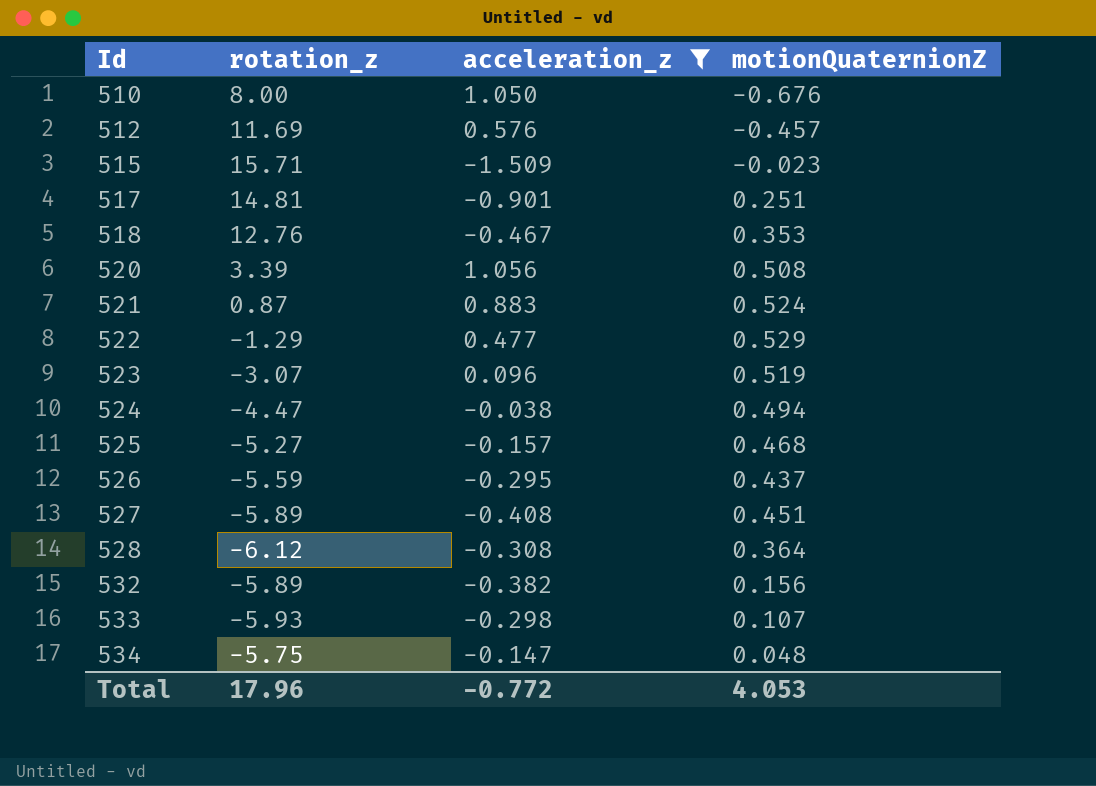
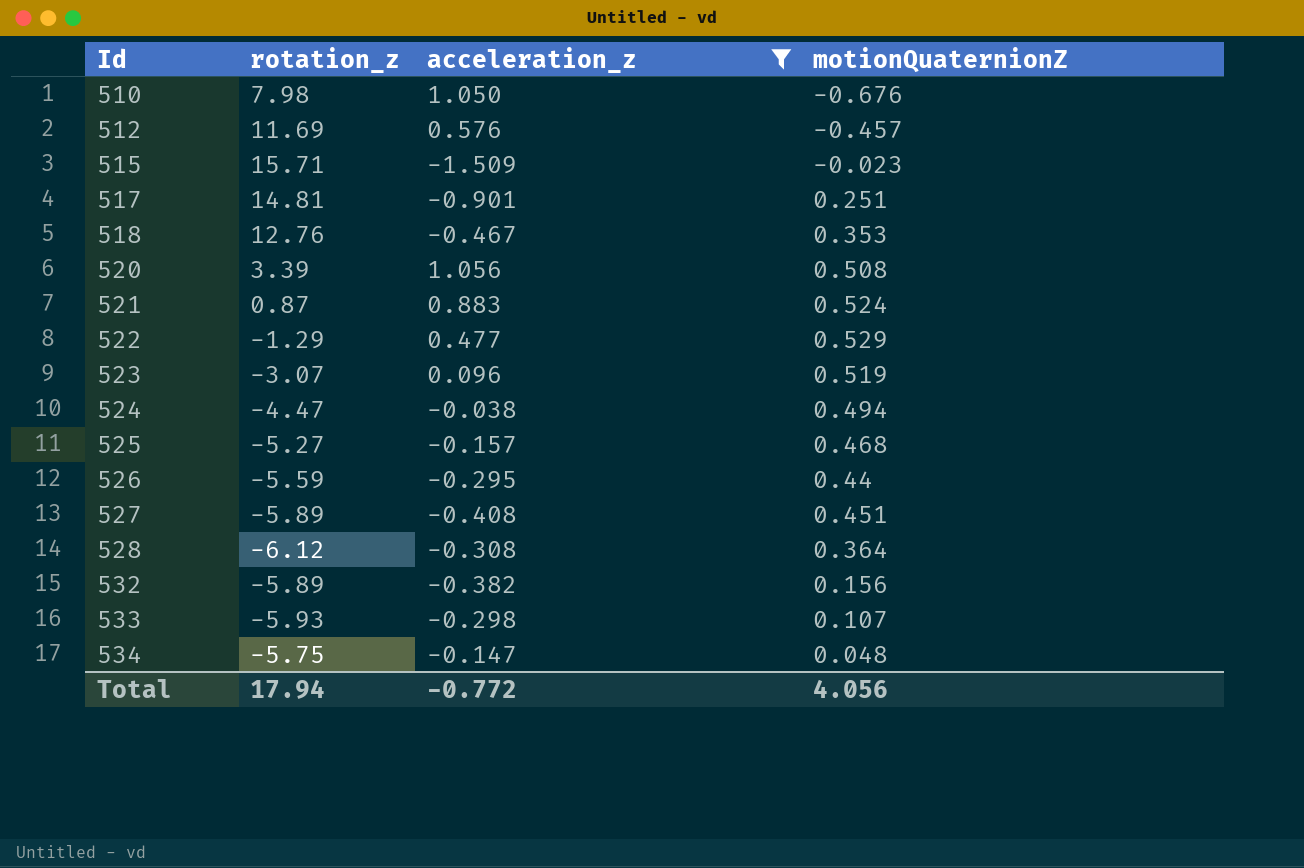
510 | rotation_z: 8.00 -> 7.98
526 | motionQuaternionZ: 0.437 -> 0.44
Total | rotation_z: 17.96 -> 17.94
Total | motionQuaternionZ: 4.053 -> 4.056

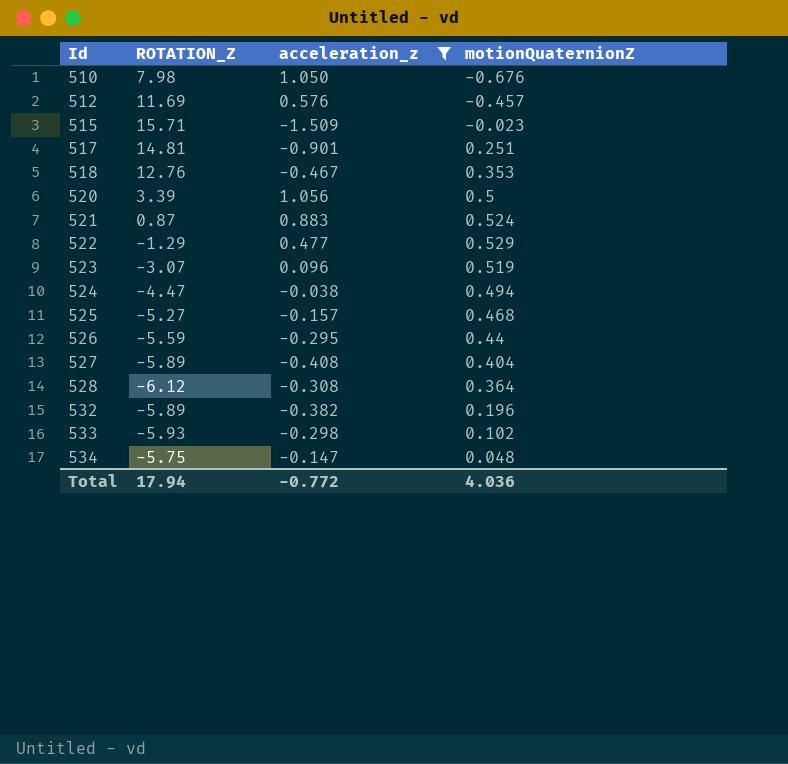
column name: rotation_z -> ROTATION_Z
520 | motionQuaternionZ: 0.508 -> 0.5
527 | motionQuaternionZ: 0.451 -> 0.404
532 | motionQuaternionZ: 0.156 -> 0.196
533 | motionQuaternionZ: 0.107 -> 0.102
Total | motionQuaternionZ: 4.056 -> 4.036

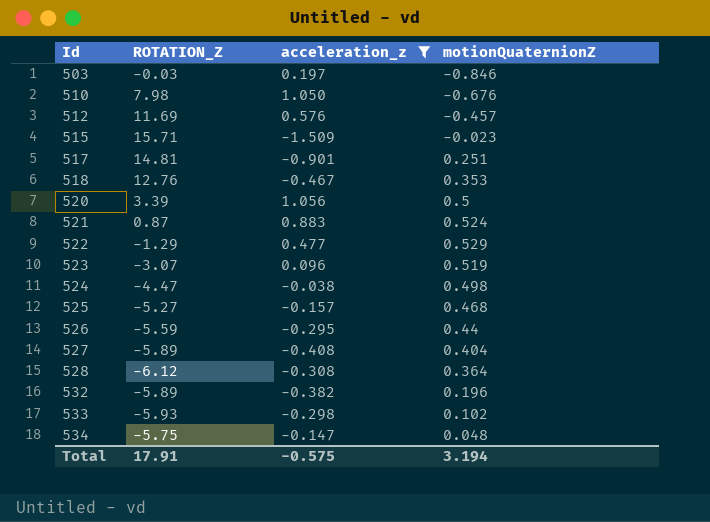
row 503: none -> -0.03 | 0.197 | -0.846
524 | motionQuaternionZ: 0.494 -> 0.498
Total | ROTATION_Z: 17.94 -> 17.91
Total | acceleration_z: -0.772 -> -0.575
Total | motionQuaternionZ: 4.036 -> 3.194

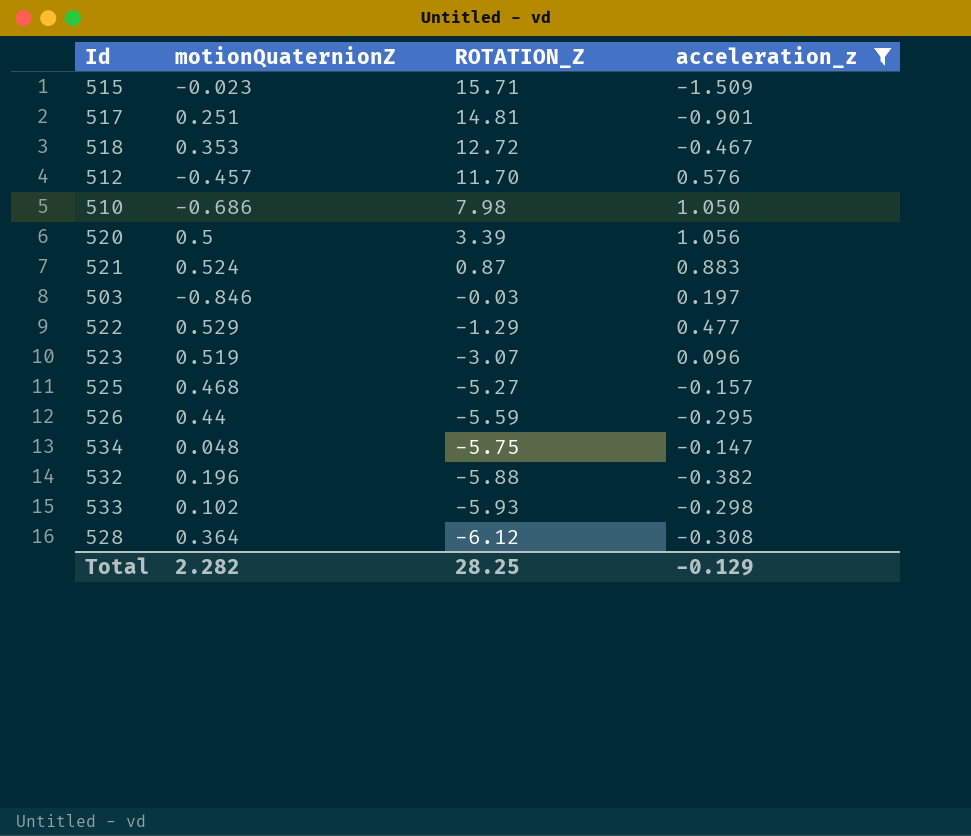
row order: Id ascending -> ROTATION_Z descending
column motionQuaternionZ | position: 4 -> 2
row 524: -4.47 | -0.038 | 0.498 -> none
row 527: -5.89 | -0.408 | 0.404 -> none
518 | ROTATION_Z: 12.76 -> 12.72
512 | ROTATION_Z: 11.69 -> 11.70
510 | motionQuaternionZ: -0.676 -> -0.686
532 | ROTATION_Z: -5.89 -> -5.88
Total | motionQuaternionZ: 3.194 -> 2.282
Total | ROTATION_Z: 17.91 -> 28.25
Total | acceleration_z: -0.575 -> -0.129

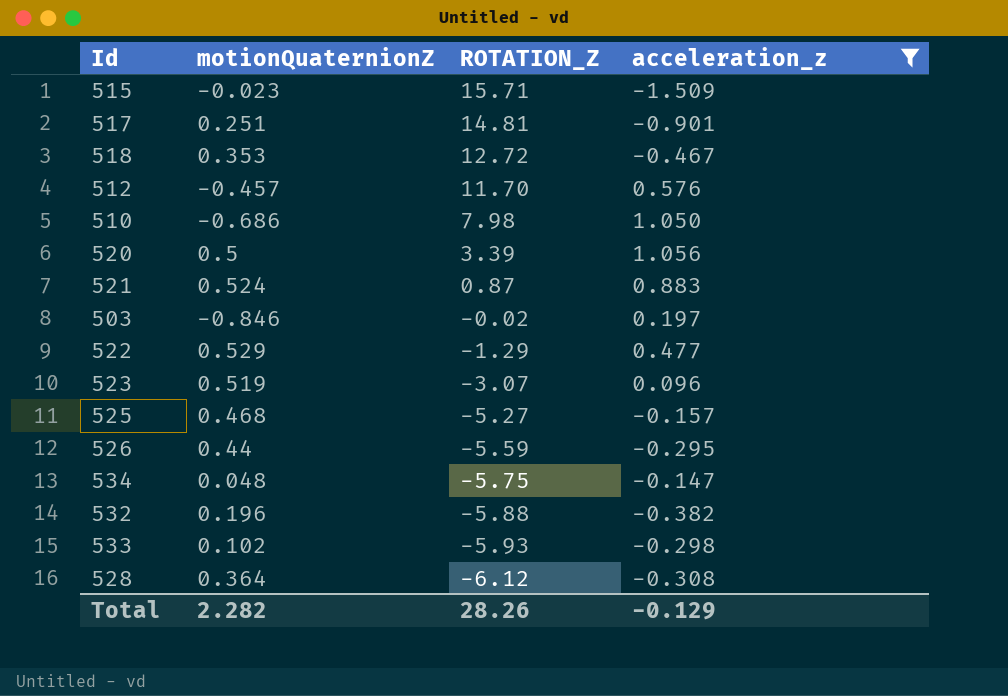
503 | ROTATION_Z: -0.03 -> -0.02
Total | ROTATION_Z: 28.25 -> 28.26

